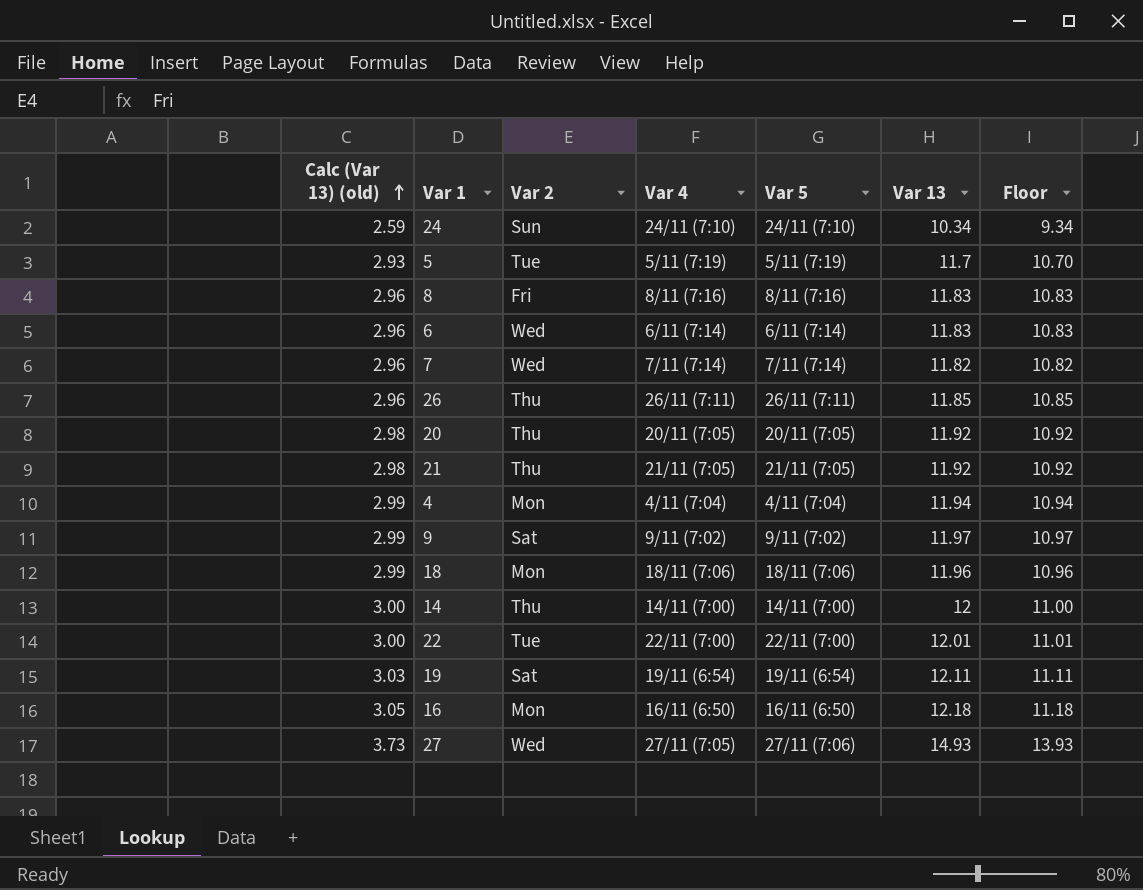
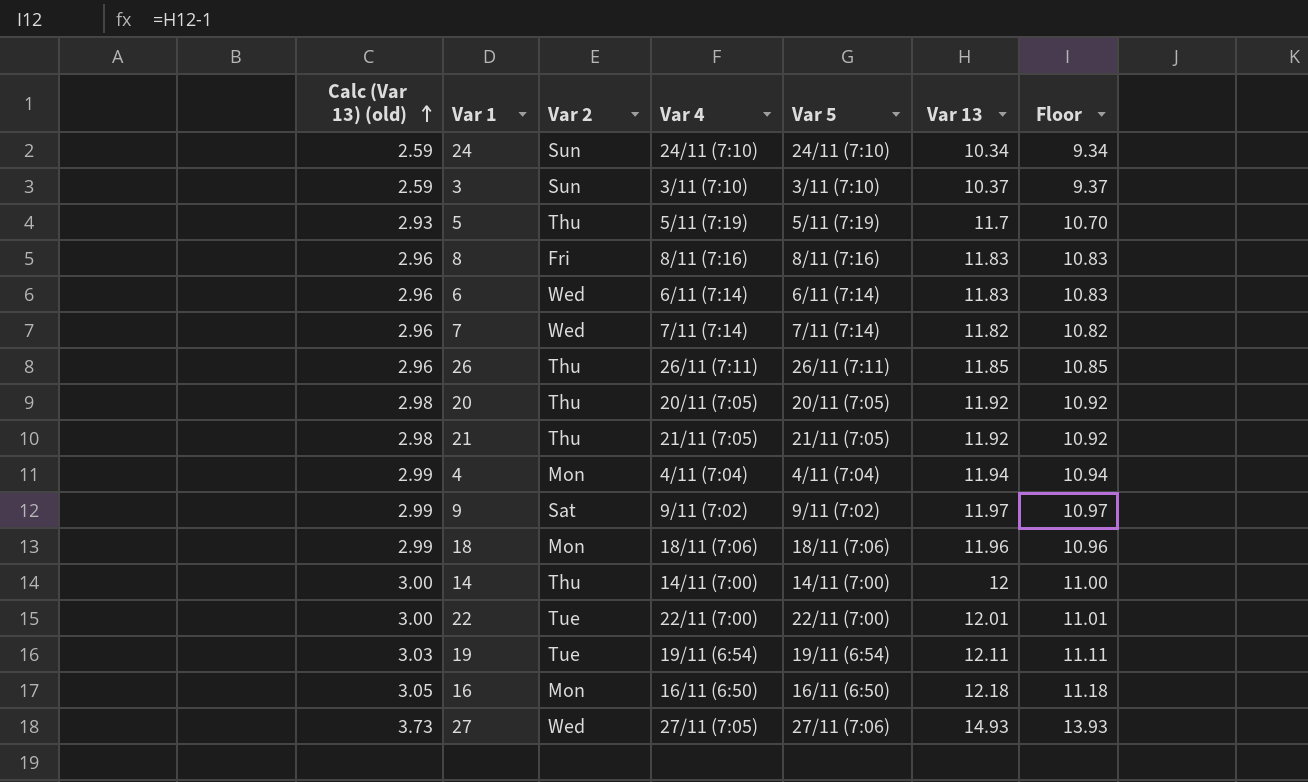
row 3: none -> 2.59 | Sun | 3/11 (7:10) | 3/11 (7:10) | 10.37 | 9.37
5 | Var 2: Tue -> Thu
19 | Var 2: Sat -> Tue

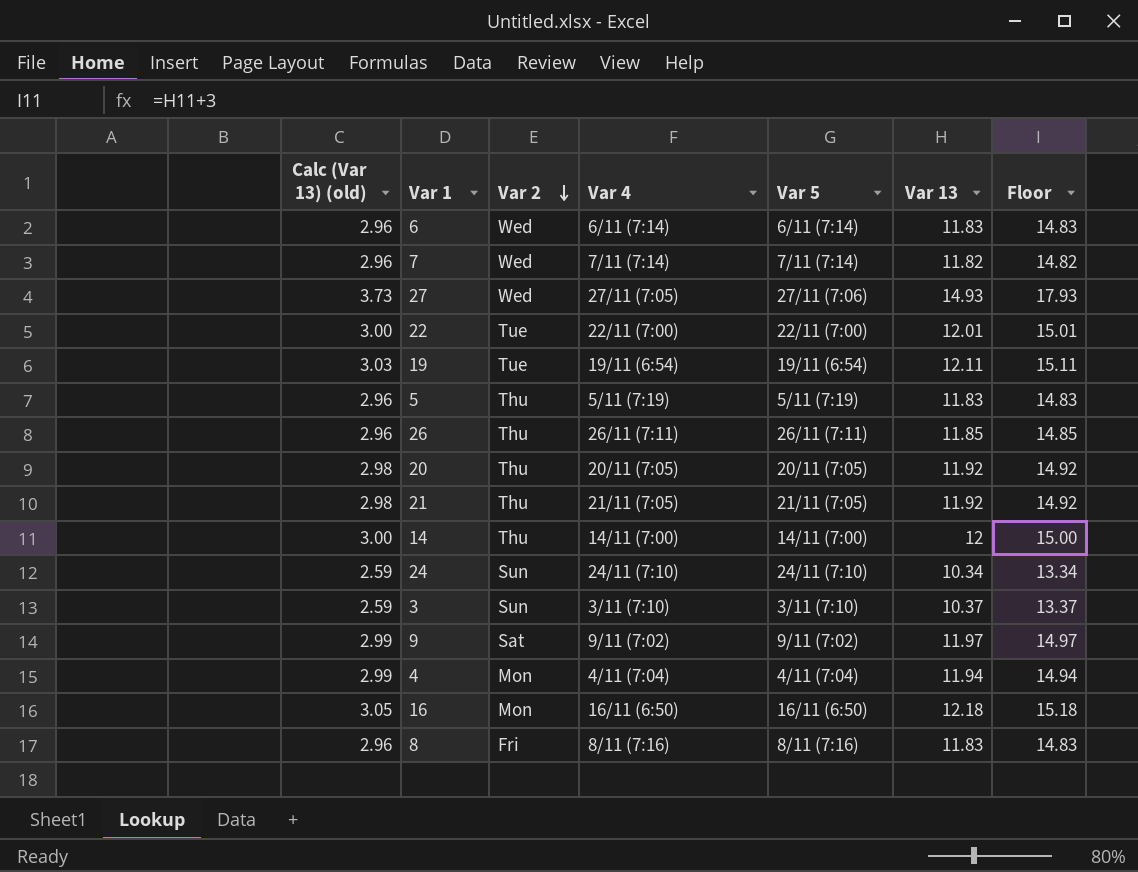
row order: Calc (Var 13) (old) ascending -> Var 2 descending
column Floor | formula: [Var 13] - 1 -> [Var 13] + 3
row 18: 2.99 | Mon | 18/11 (7:06) | 18/11 (7:06) | 11.96 | 10.96 -> none
5 | Calc (Var 13) (old): 2.93 -> 2.96
5 | Var 13: 11.7 -> 11.83

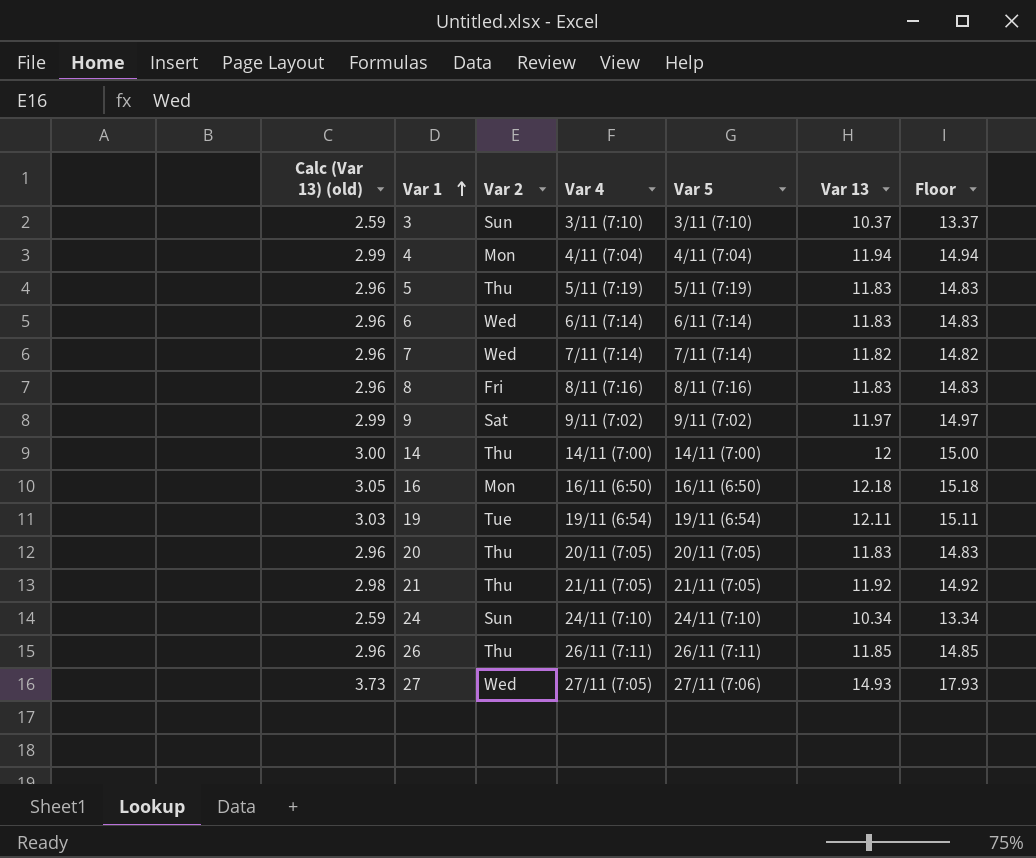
row order: Var 2 descending -> Var 1 ascending
row 22: 3.00 | Tue | 22/11 (7:00) | 22/11 (7:00) | 12.01 | 15.01 -> none
20 | Calc (Var 13) (old): 2.98 -> 2.96
20 | Var 13: 11.92 -> 11.83
20 | Floor: 14.92 -> 14.83

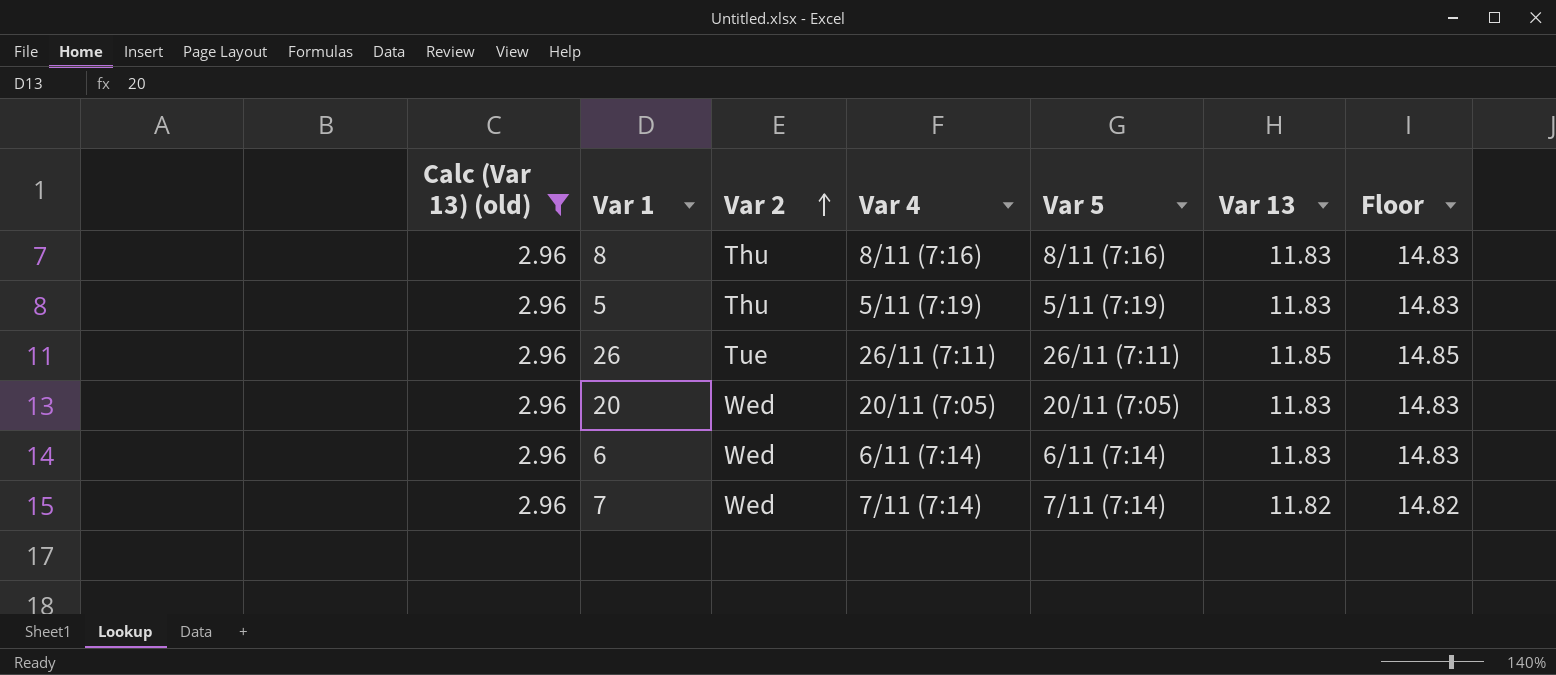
filter: none -> Calc (Var 13) (old) = 2.96
row order: Var 1 ascending -> Var 2 ascending
8 | Var 2: Fri -> Thu
26 | Var 2: Thu -> Tue
20 | Var 2: Thu -> Wed

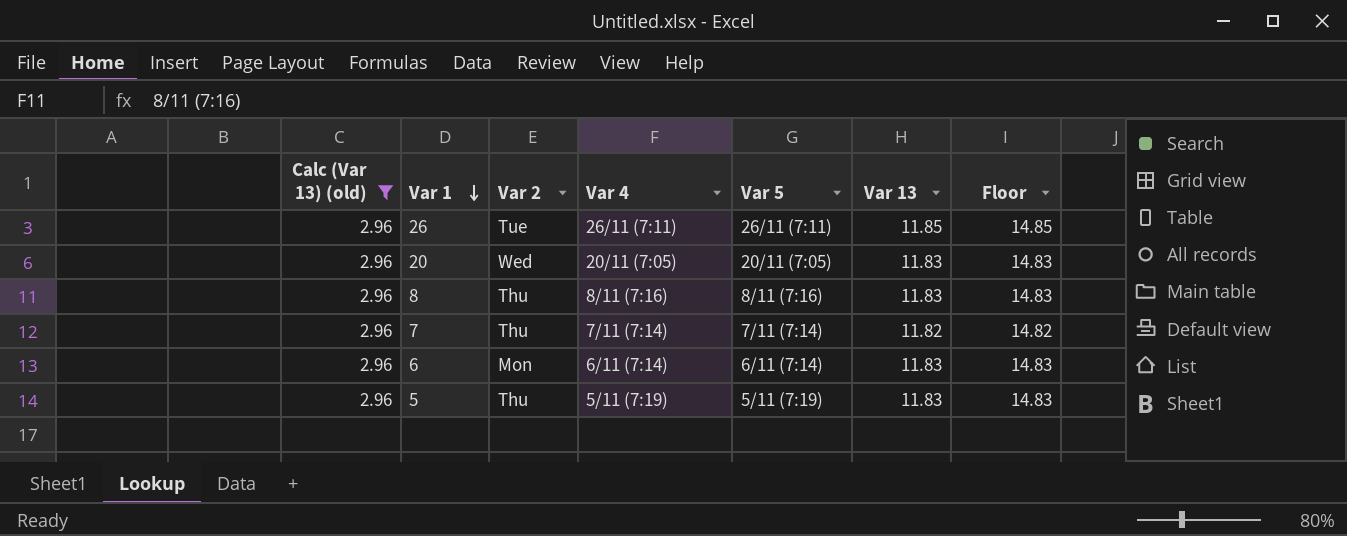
row order: Var 2 ascending -> Var 1 descending
7 | Var 2: Wed -> Thu
6 | Var 2: Wed -> Mon

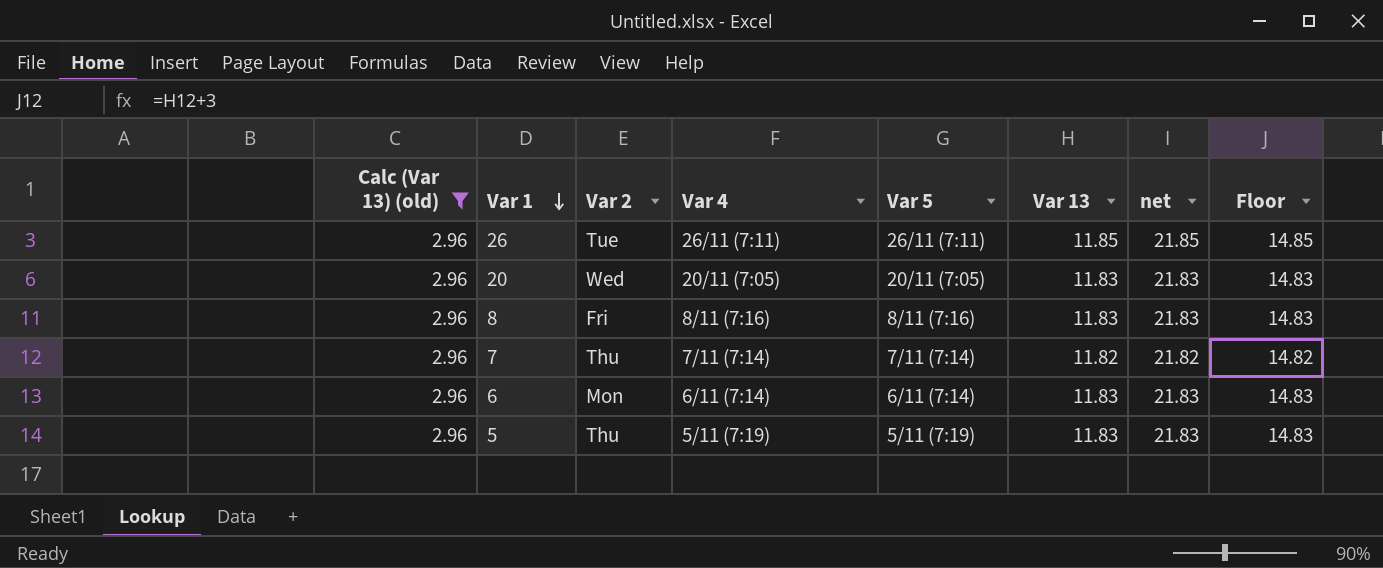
column net | formula: none -> [Var 13] + 10
8 | Var 2: Thu -> Fri

